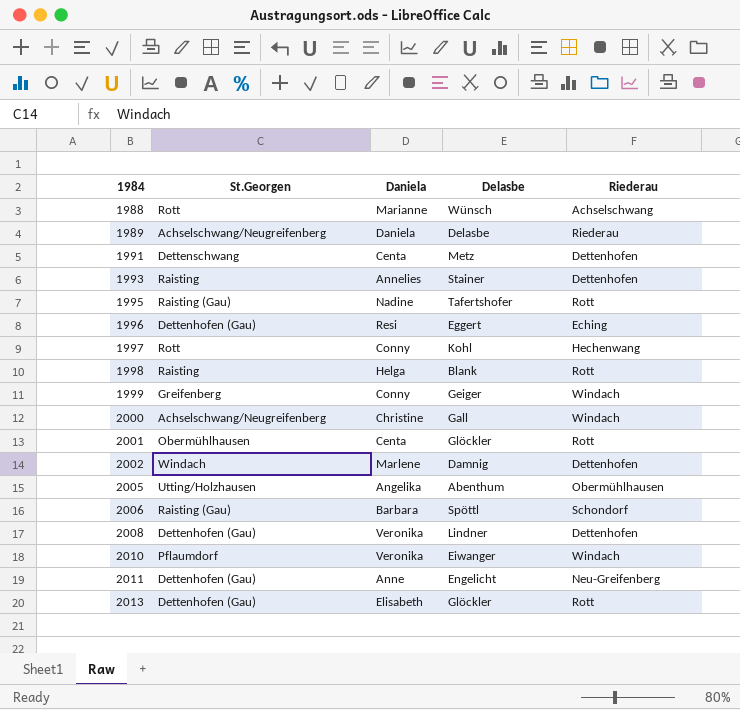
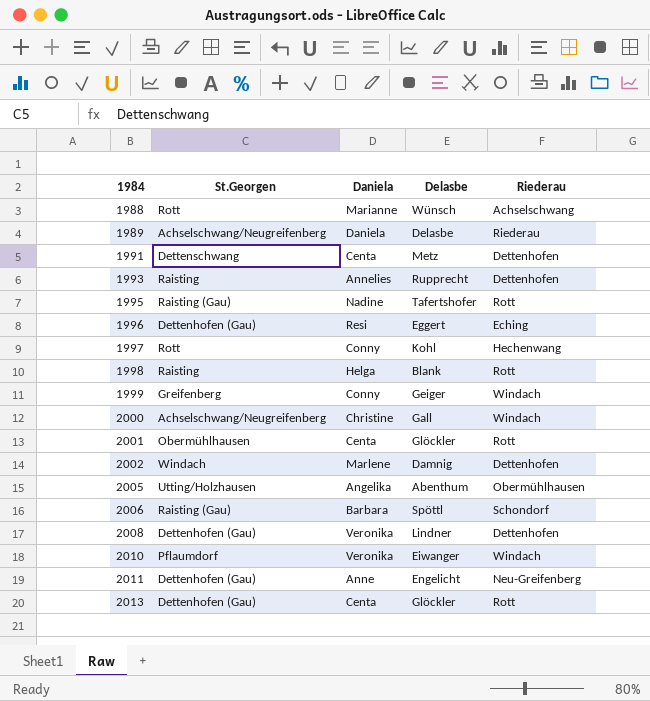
1993 | Delasbe: Stainer -> Rupprecht
2013 | Daniela: Elisabeth -> Centa

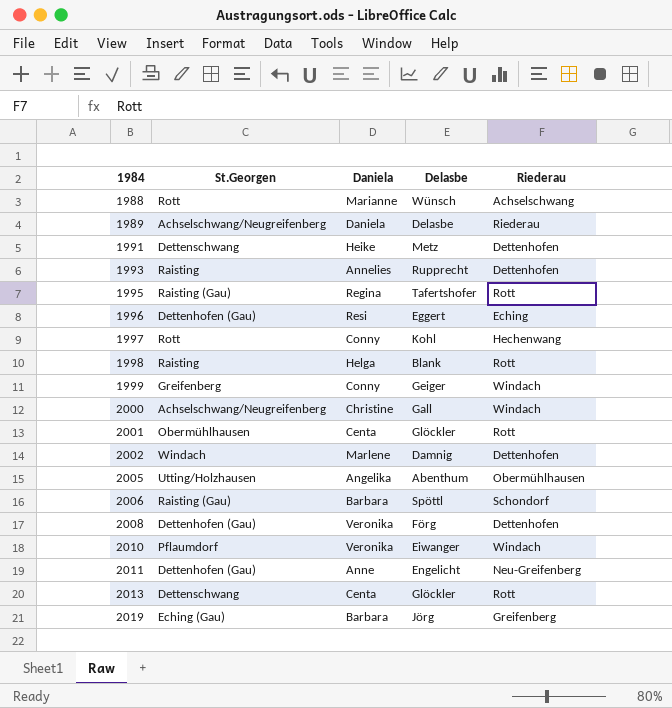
1991 | Daniela: Centa -> Heike
1995 | Daniela: Nadine -> Regina
2008 | Delasbe: Lindner -> Förg
2013 | St.Georgen: Dettenhofen (Gau) -> Dettenschwang
row 2019: none -> Eching (Gau) | Barbara | Jörg | Greifenberg

